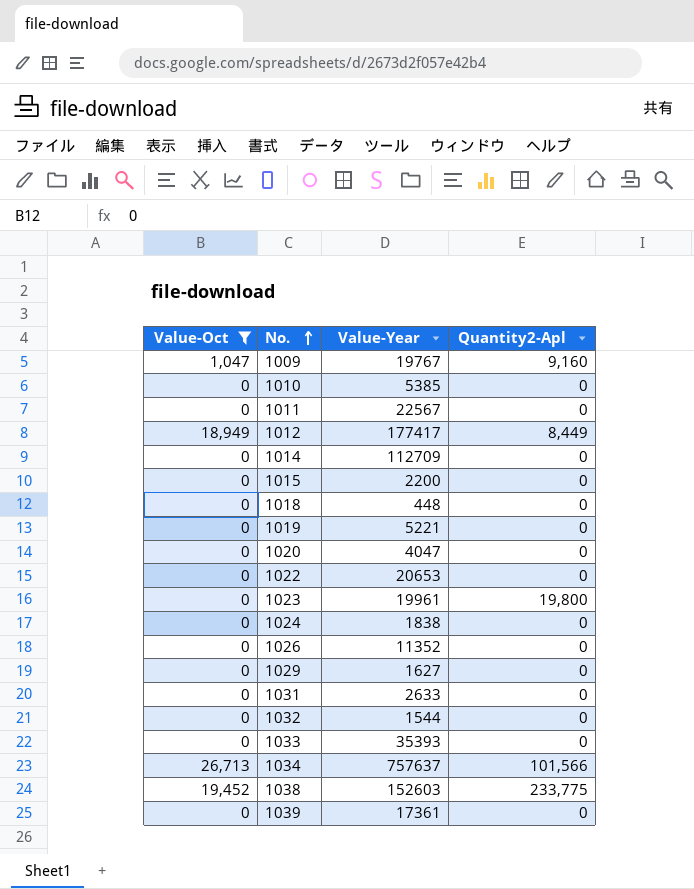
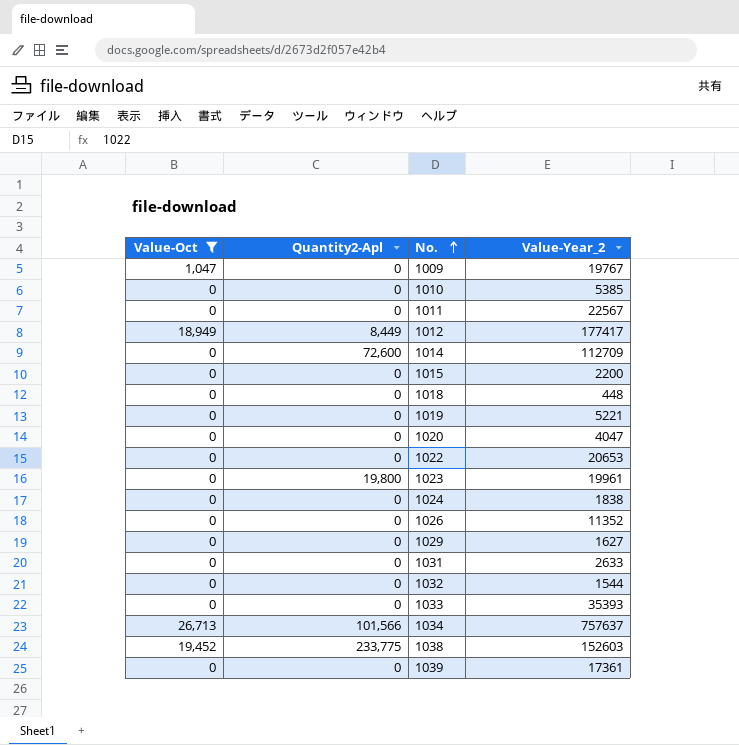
column Quantity2-Apl | position: 4 -> 2
column name: Value-Year -> Value-Year_2
1009 | Quantity2-Apl: 9,160 -> 0
1014 | Quantity2-Apl: 0 -> 72,600

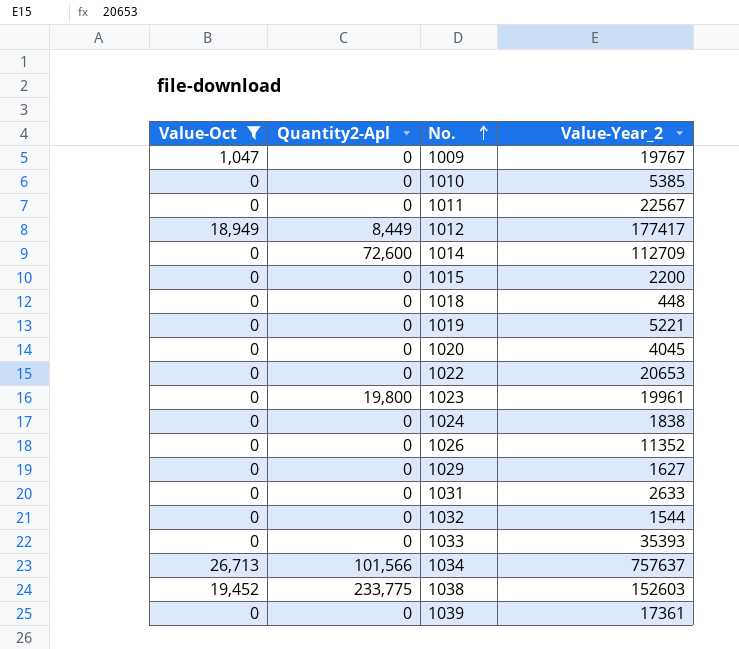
1020 | Value-Year_2: 4047 -> 4045

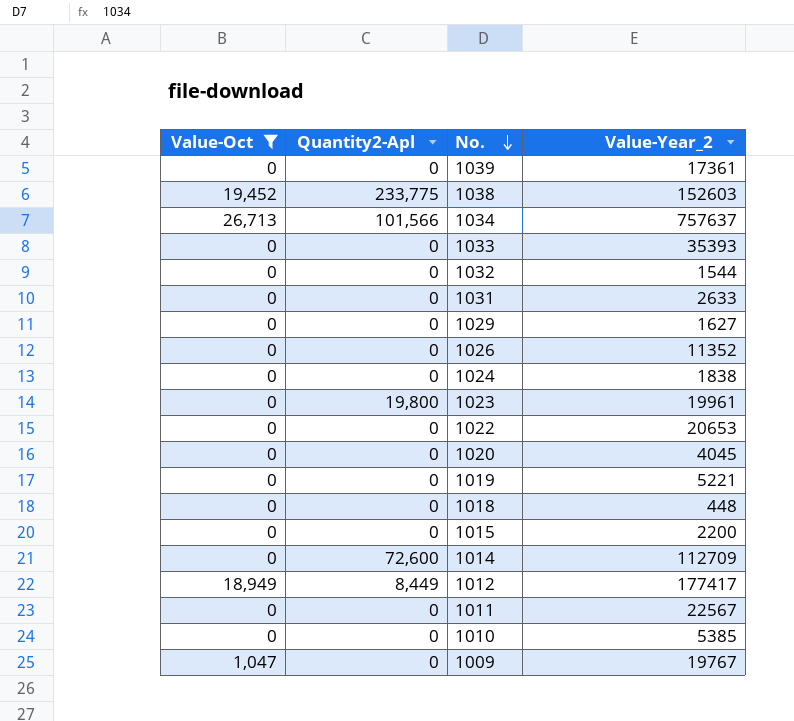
row order: No. ascending -> No. descending

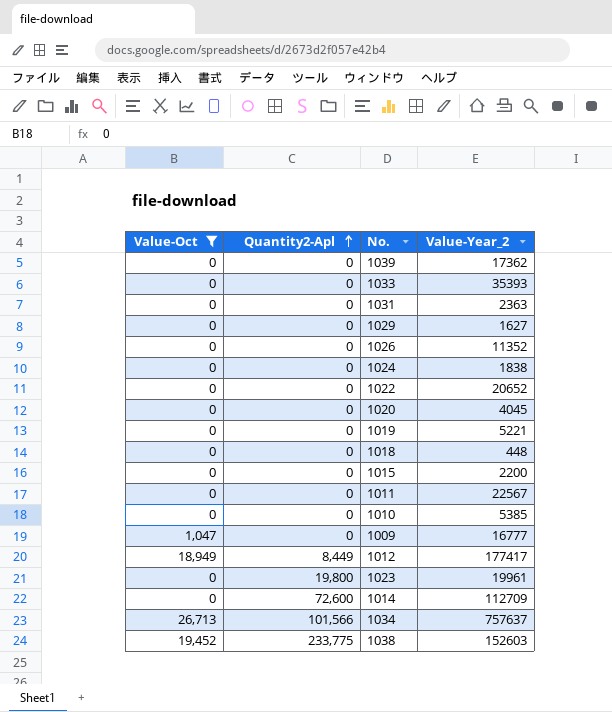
row order: No. descending -> Quantity2-Apl ascending
row 1032: 0 | 0 | 1544 -> none
1039 | Value-Year_2: 17361 -> 17362
1031 | Value-Year_2: 2633 -> 2363
1022 | Value-Year_2: 20653 -> 20652
1009 | Value-Year_2: 19767 -> 16777

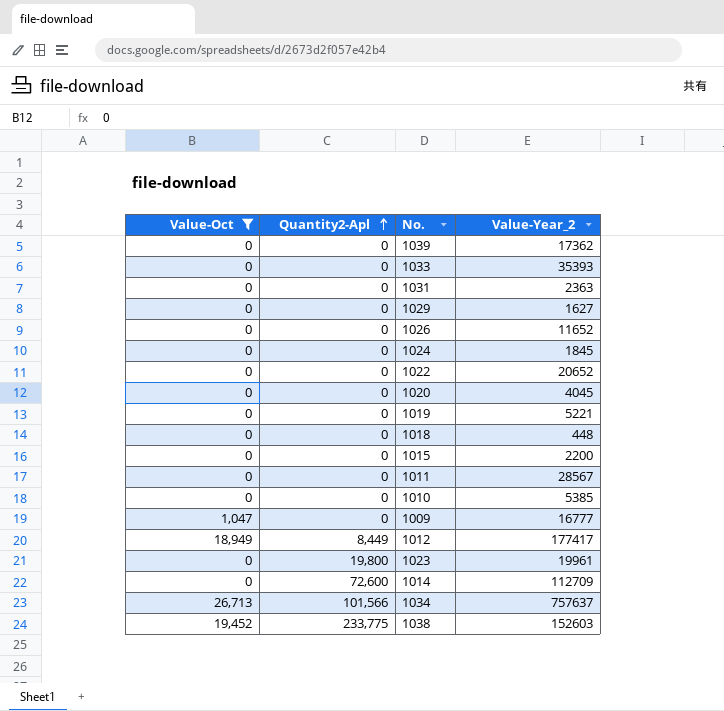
1026 | Value-Year_2: 11352 -> 11652
1024 | Value-Year_2: 1838 -> 1845
1011 | Value-Year_2: 22567 -> 28567

